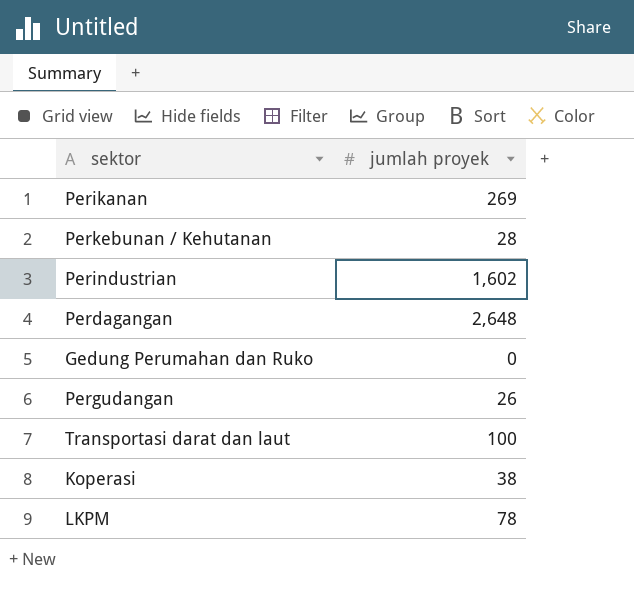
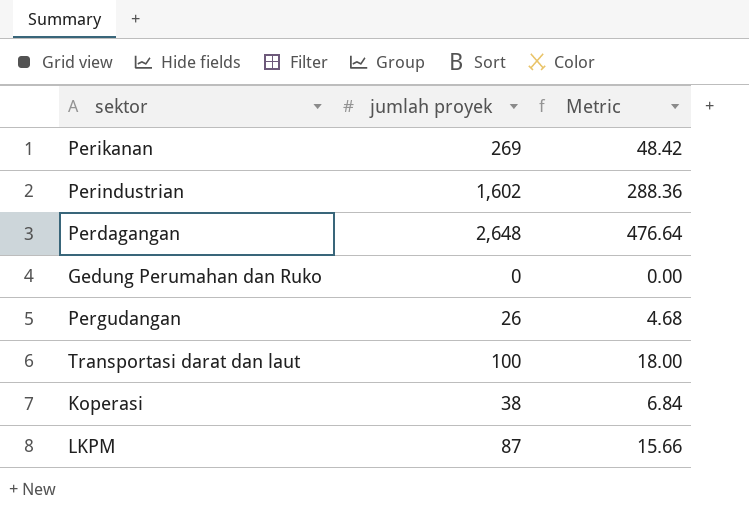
column Metric | formula: none -> [jumlah proyek] * 0.18
row Perkebunan / Kehutanan: 28 -> none
LKPM | jumlah proyek: 78 -> 87

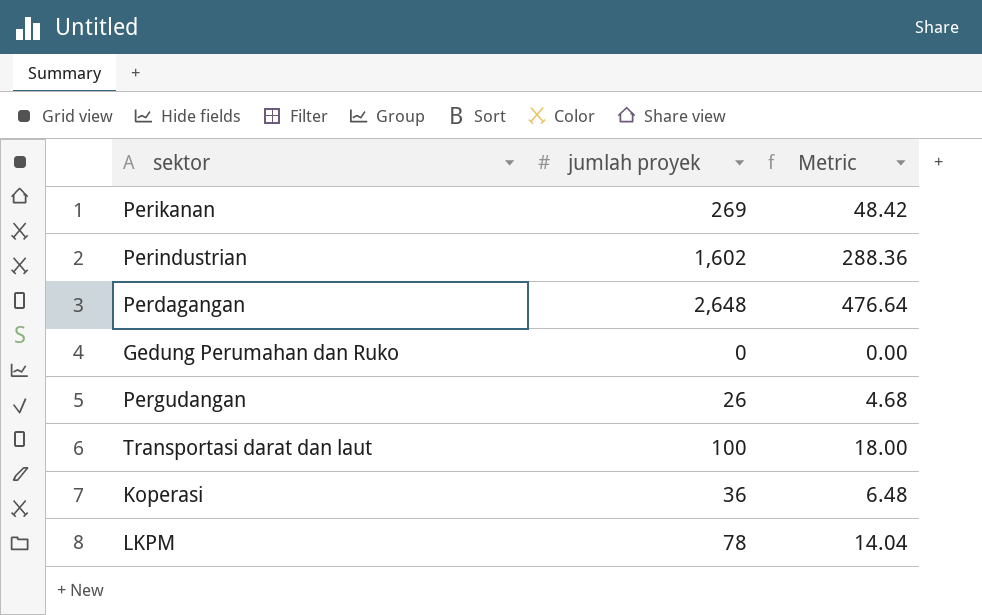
Koperasi | jumlah proyek: 38 -> 36
Koperasi | Metric: 6.84 -> 6.48
LKPM | jumlah proyek: 87 -> 78
LKPM | Metric: 15.66 -> 14.04

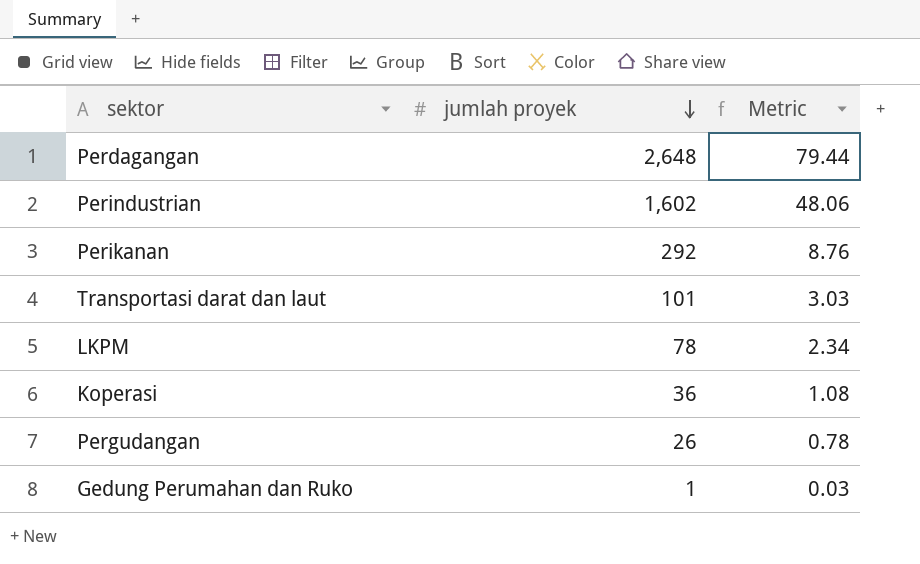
row order: none -> jumlah proyek descending
column Metric | formula: [jumlah proyek] * 0.18 -> [jumlah proyek] * 0.03
Perikanan | jumlah proyek: 269 -> 292
Transportasi darat dan laut | jumlah proyek: 100 -> 101
Gedung Perumahan dan Ruko | jumlah proyek: 0 -> 1

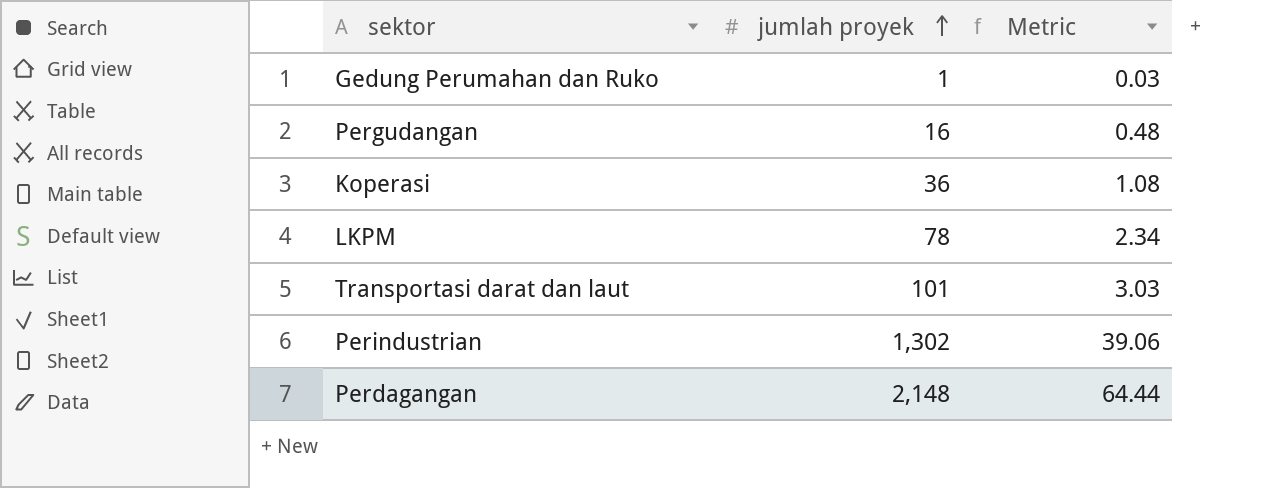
row order: jumlah proyek descending -> jumlah proyek ascending
row Perikanan: 292 | 8.76 -> none
Pergudangan | jumlah proyek: 26 -> 16
Pergudangan | Metric: 0.78 -> 0.48
Perindustrian | jumlah proyek: 1,602 -> 1,302
Perindustrian | Metric: 48.06 -> 39.06
Perdagangan | jumlah proyek: 2,648 -> 2,148
Perdagangan | Metric: 79.44 -> 64.44

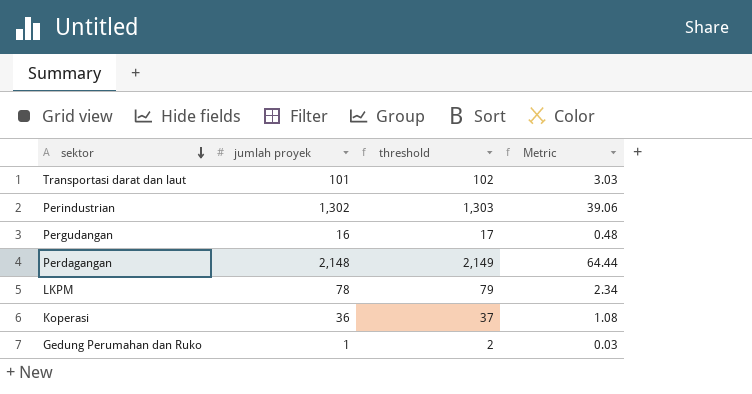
row order: jumlah proyek ascending -> sektor descending
column threshold | formula: none -> [jumlah proyek] + 1

